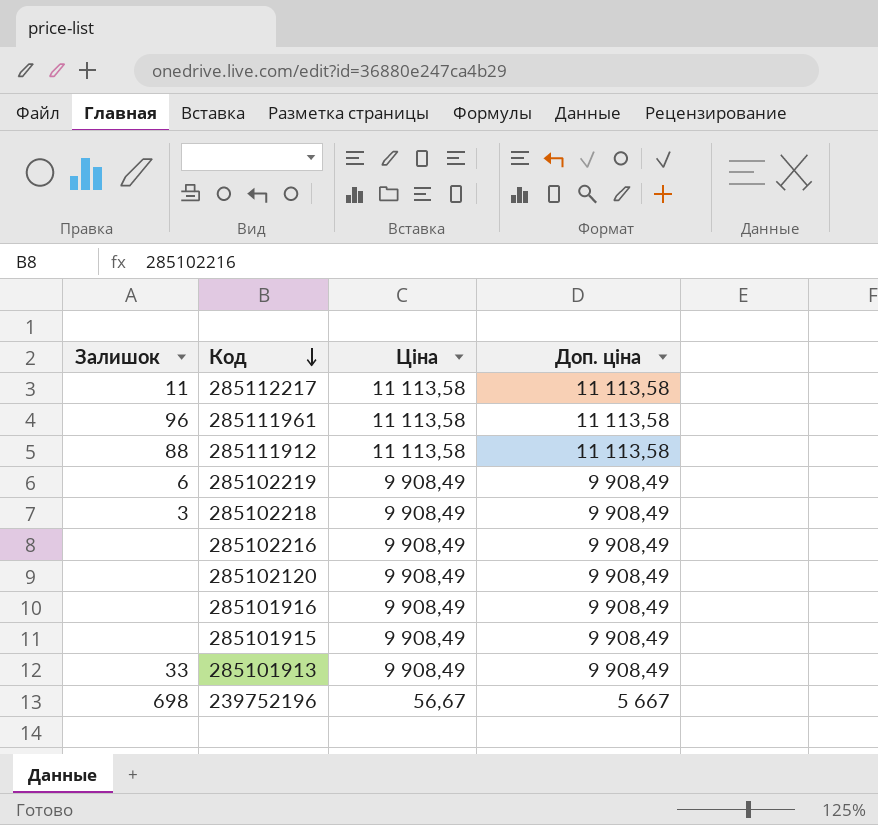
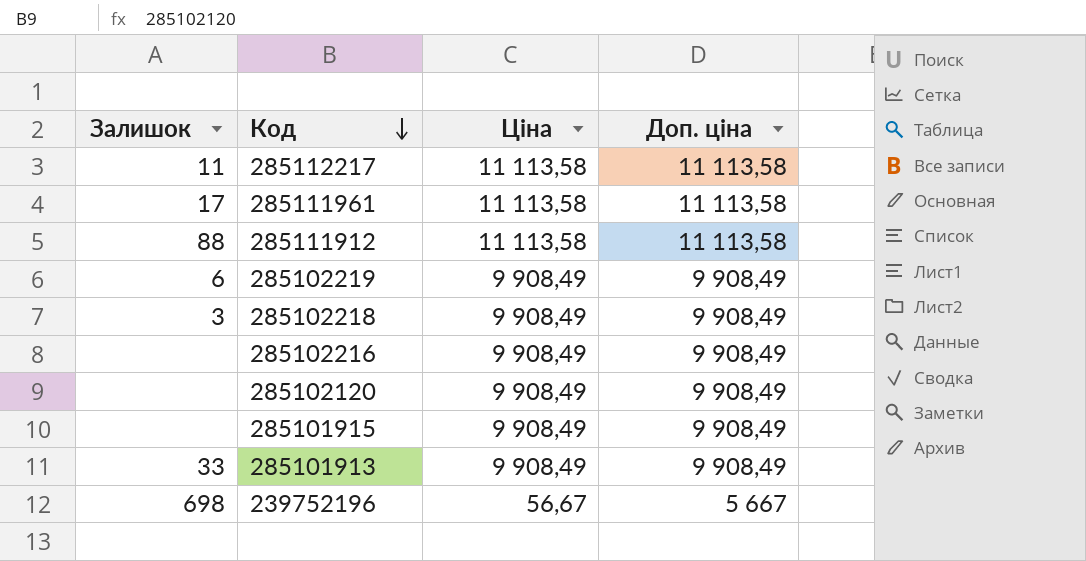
row 285101916: none | 9 908,49 | 9 908,49 -> none
285111961 | Залишок: 96 -> 17

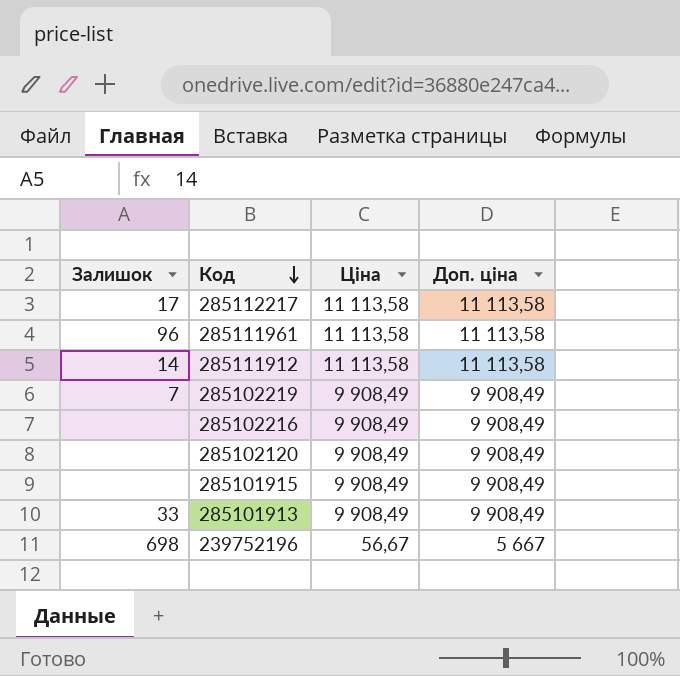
row 285102218: 3 | 9 908,49 | 9 908,49 -> none
285112217 | Залишок: 11 -> 17
285111961 | Залишок: 17 -> 96
285111912 | Залишок: 88 -> 14
285102219 | Залишок: 6 -> 7

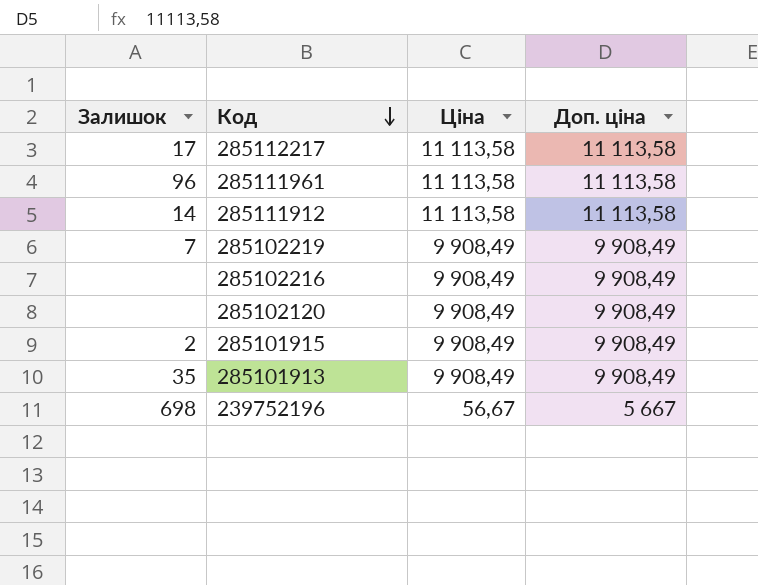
285101915 | Залишок: none -> 2
285101913 | Залишок: 33 -> 35

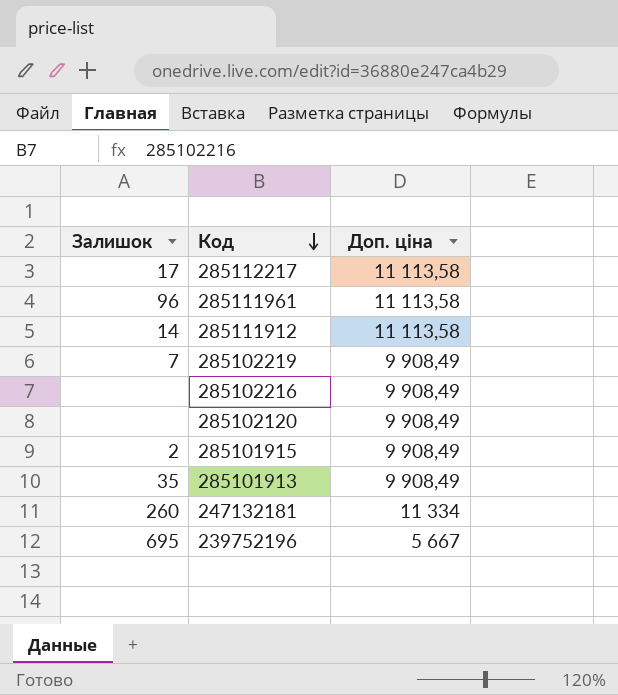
column Ціна | position: 3 -> none
row 247132181: none -> 260 | 11 334
239752196 | Залишок: 698 -> 695

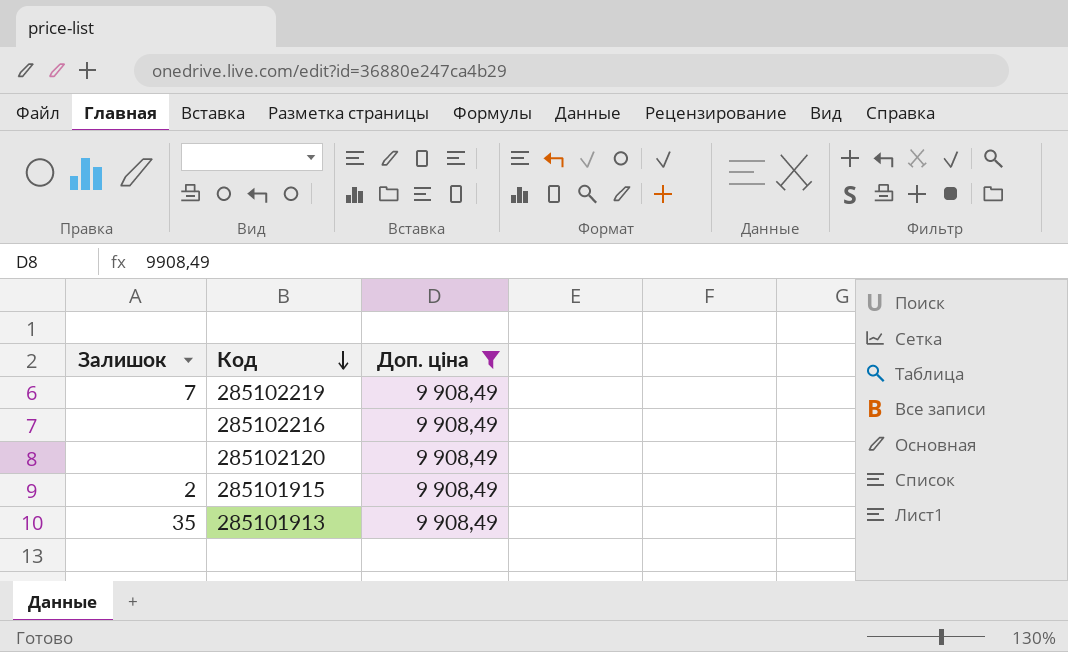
filter: none -> Доп. ціна = 9 908,49

